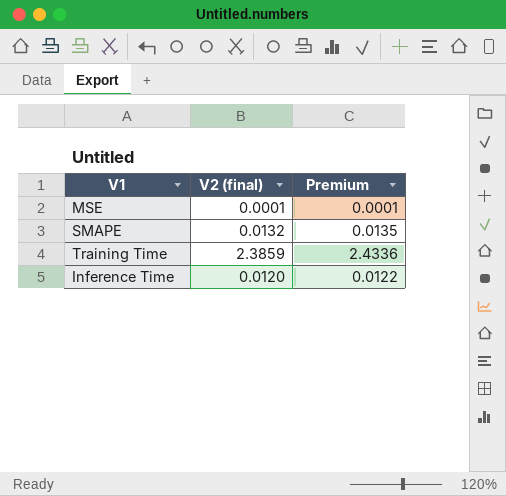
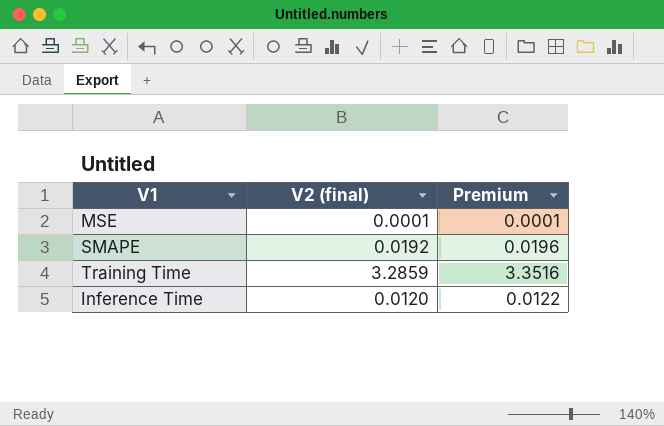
SMAPE | V2 (final): 0.0132 -> 0.0192
SMAPE | Premium: 0.0135 -> 0.0196
Training Time | V2 (final): 2.3859 -> 3.2859
Training Time | Premium: 2.4336 -> 3.3516

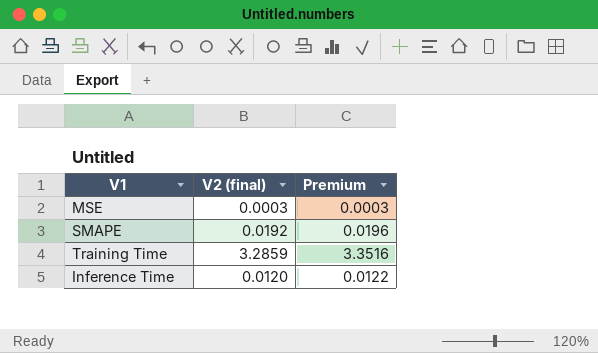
MSE | V2 (final): 0.0001 -> 0.0003
MSE | Premium: 0.0001 -> 0.0003

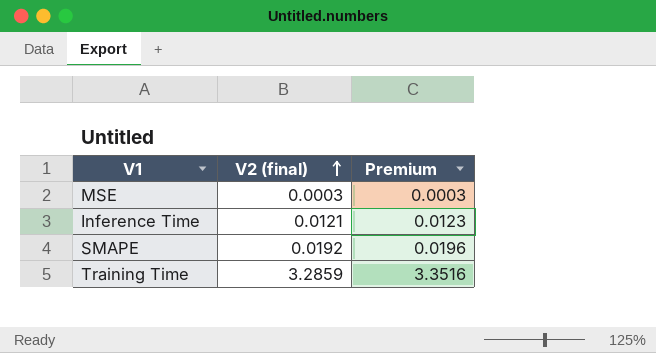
row order: none -> V2 (final) ascending
Inference Time | V2 (final): 0.0120 -> 0.0121
Inference Time | Premium: 0.0122 -> 0.0123

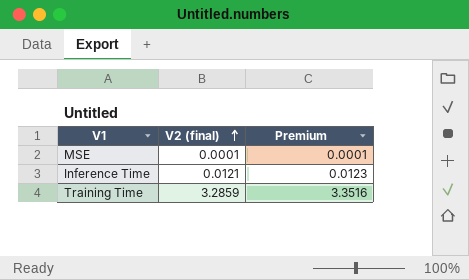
row SMAPE: 0.0192 | 0.0196 -> none
MSE | V2 (final): 0.0003 -> 0.0001
MSE | Premium: 0.0003 -> 0.0001

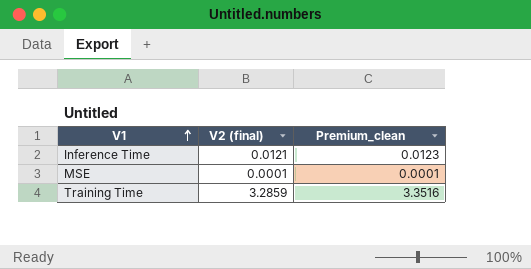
row order: V2 (final) ascending -> V1 ascending
column name: Premium -> Premium_clean

